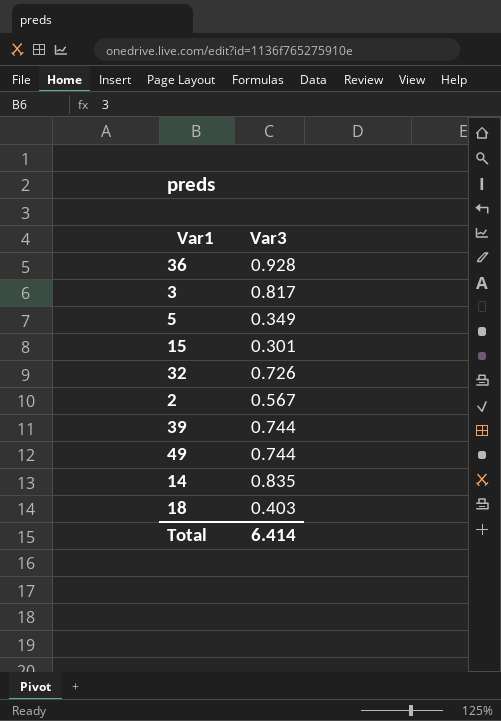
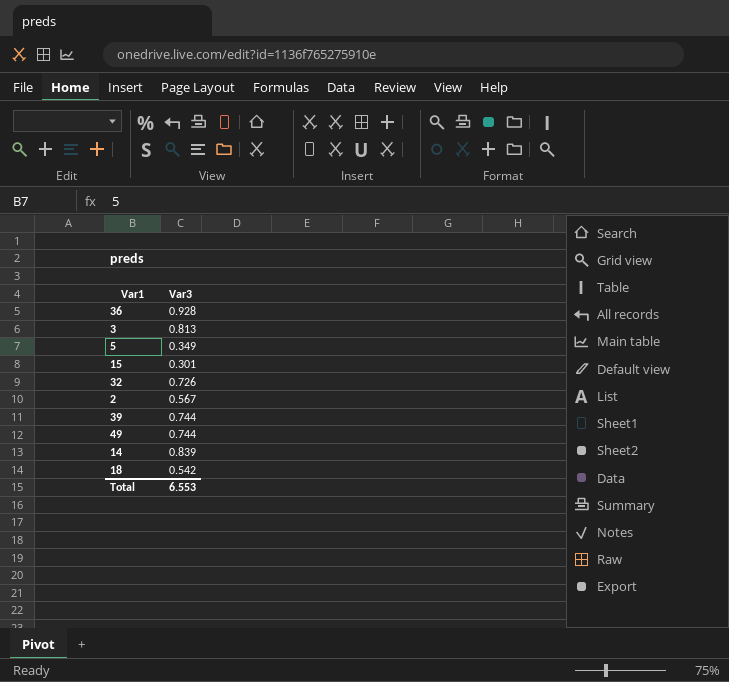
3 | Var3: 0.817 -> 0.813
14 | Var3: 0.835 -> 0.839
18 | Var3: 0.403 -> 0.542
Total | Var3: 6.414 -> 6.553

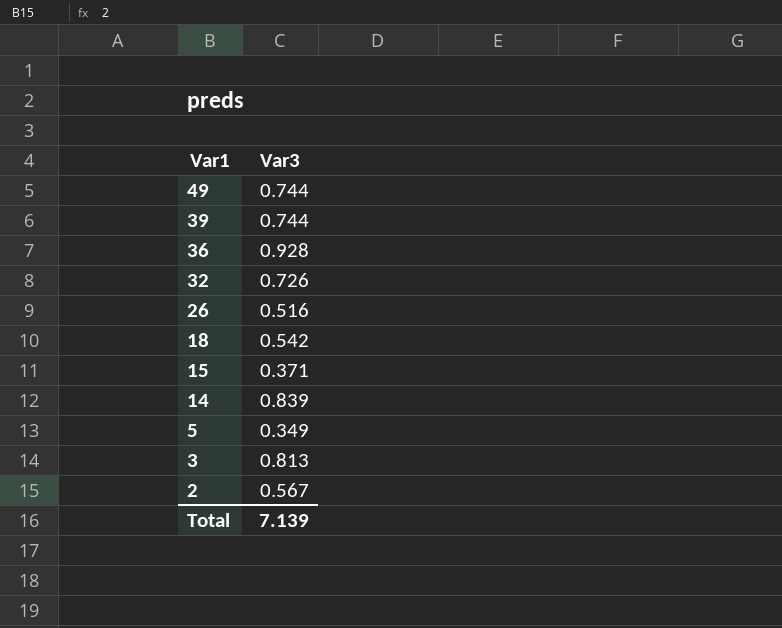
row order: none -> Var1 descending
row 26: none -> 0.516
15 | Var3: 0.301 -> 0.371
Total | Var3: 6.553 -> 7.139

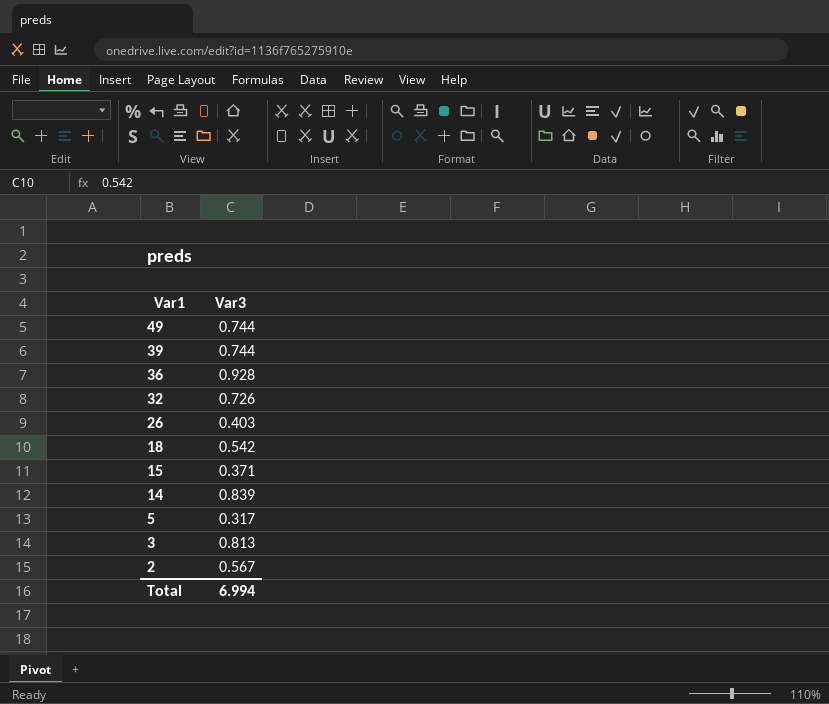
26 | Var3: 0.516 -> 0.403
5 | Var3: 0.349 -> 0.317
Total | Var3: 7.139 -> 6.994

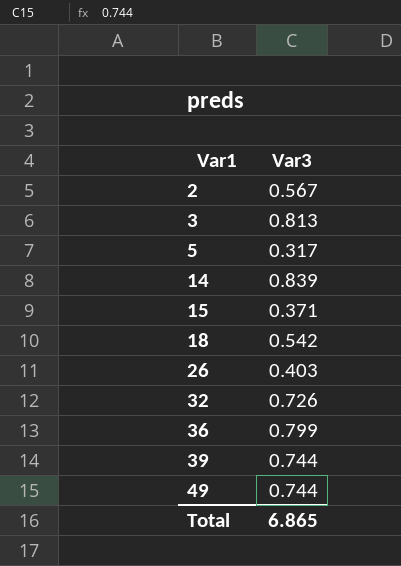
row order: Var1 descending -> Var1 ascending
36 | Var3: 0.928 -> 0.799
Total | Var3: 6.994 -> 6.865

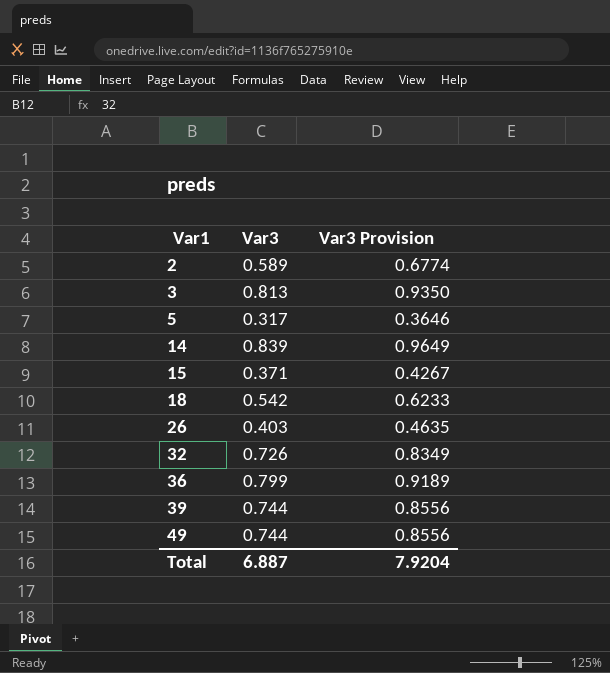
column Var3 Provision | formula: none -> [Var3] * 1.15
2 | Var3: 0.567 -> 0.589
Total | Var3: 6.865 -> 6.887

